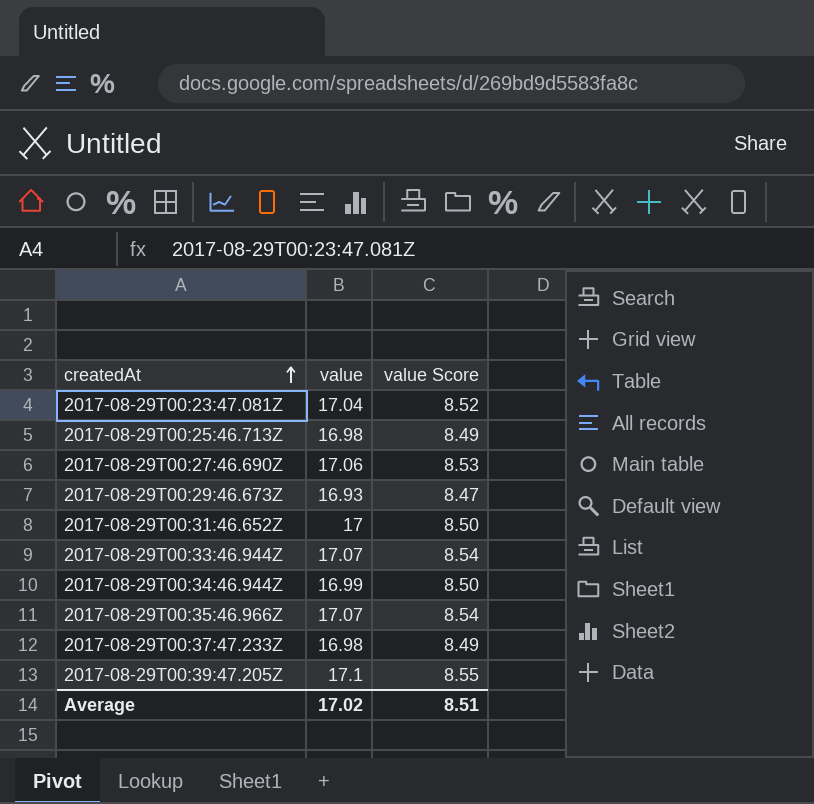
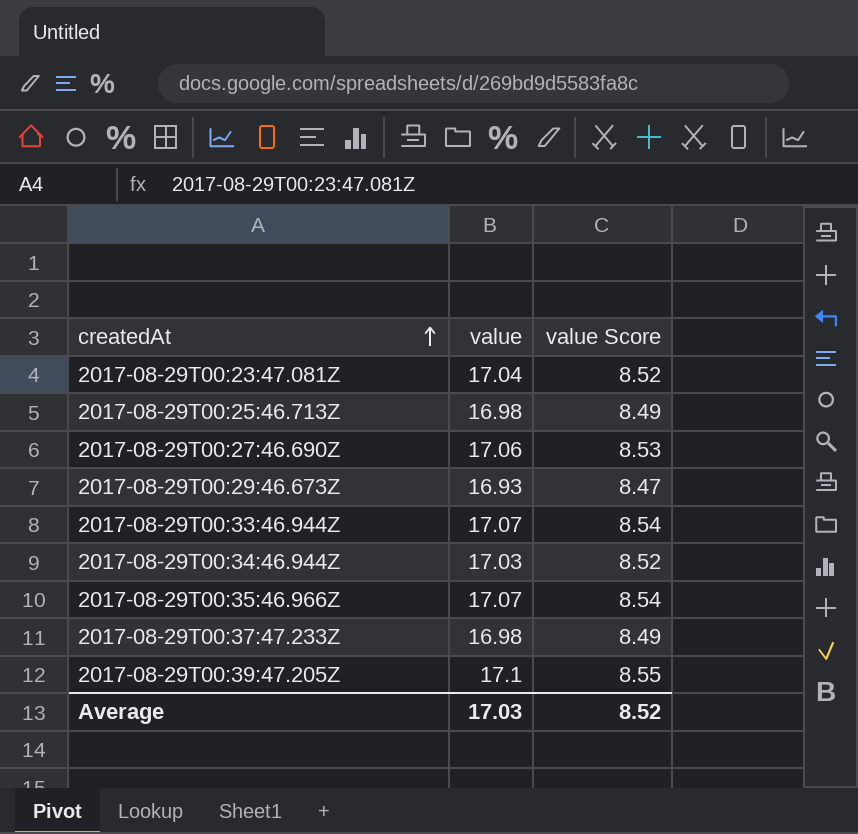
row 2017-08-29T00:31:46.652Z: 17 | 8.50 -> none
2017-08-29T00:34:46.944Z | value: 16.99 -> 17.03
2017-08-29T00:34:46.944Z | value Score: 8.50 -> 8.52
Average | value: 17.02 -> 17.03
Average | value Score: 8.51 -> 8.52

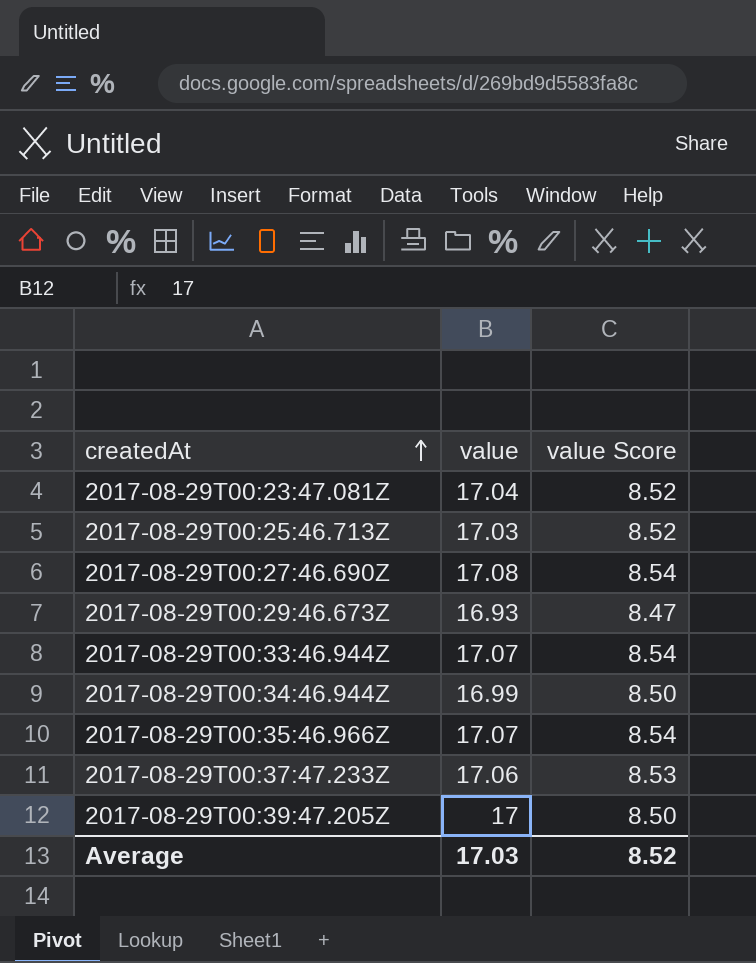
2017-08-29T00:25:46.713Z | value: 16.98 -> 17.03
2017-08-29T00:25:46.713Z | value Score: 8.49 -> 8.52
2017-08-29T00:27:46.690Z | value: 17.06 -> 17.08
2017-08-29T00:27:46.690Z | value Score: 8.53 -> 8.54
2017-08-29T00:34:46.944Z | value: 17.03 -> 16.99
2017-08-29T00:34:46.944Z | value Score: 8.52 -> 8.50
2017-08-29T00:37:47.233Z | value: 16.98 -> 17.06
2017-08-29T00:37:47.233Z | value Score: 8.49 -> 8.53
2017-08-29T00:39:47.205Z | value: 17.1 -> 17
2017-08-29T00:39:47.205Z | value Score: 8.55 -> 8.50

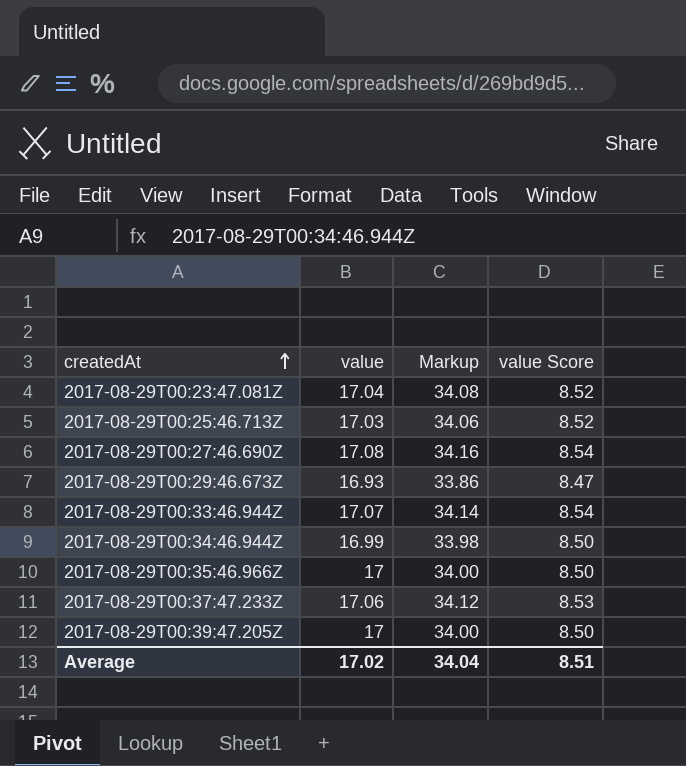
column Markup | formula: none -> [value] * 2
2017-08-29T00:35:46.966Z | value: 17.07 -> 17
2017-08-29T00:35:46.966Z | value Score: 8.54 -> 8.50
Average | value: 17.03 -> 17.02
Average | value Score: 8.52 -> 8.51

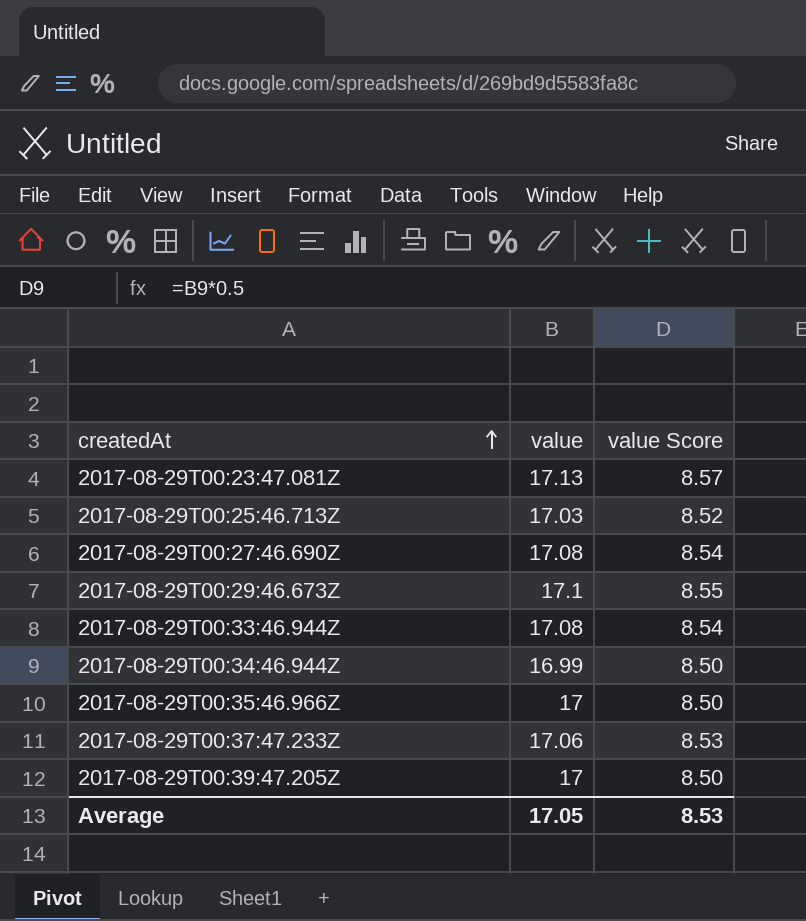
column Markup | formula: [value] * 2 -> none
2017-08-29T00:23:47.081Z | value: 17.04 -> 17.13
2017-08-29T00:23:47.081Z | value Score: 8.52 -> 8.57
2017-08-29T00:29:46.673Z | value: 16.93 -> 17.1
2017-08-29T00:29:46.673Z | value Score: 8.47 -> 8.55
2017-08-29T00:33:46.944Z | value: 17.07 -> 17.08
Average | value: 17.02 -> 17.05
Average | value Score: 8.51 -> 8.53

